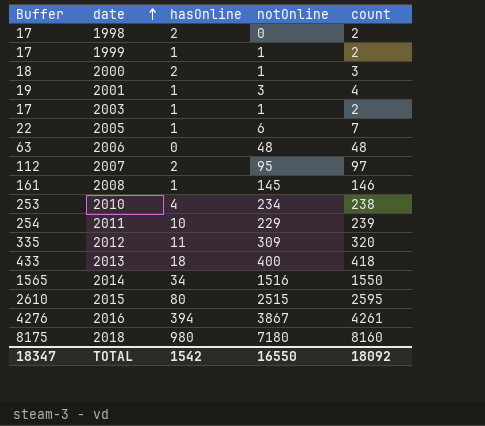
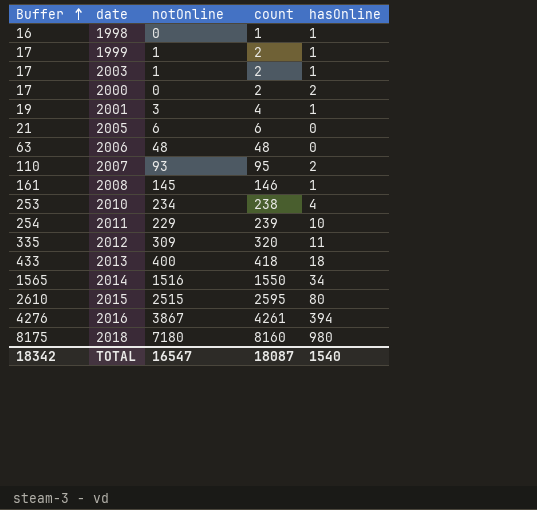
row order: date ascending -> Buffer ascending
column hasOnline | position: 3 -> 5
1998 | Buffer: 17 -> 16
1998 | count: 2 -> 1
1998 | hasOnline: 2 -> 1
2000 | Buffer: 18 -> 17
2000 | notOnline: 1 -> 0
2000 | count: 3 -> 2
2005 | Buffer: 22 -> 21
2005 | count: 7 -> 6
2005 | hasOnline: 1 -> 0
2007 | Buffer: 112 -> 110
2007 | notOnline: 95 -> 93
2007 | count: 97 -> 95
TOTAL | Buffer: 18347 -> 18342
TOTAL | notOnline: 16550 -> 16547
TOTAL | count: 18092 -> 18087
TOTAL | hasOnline: 1542 -> 1540

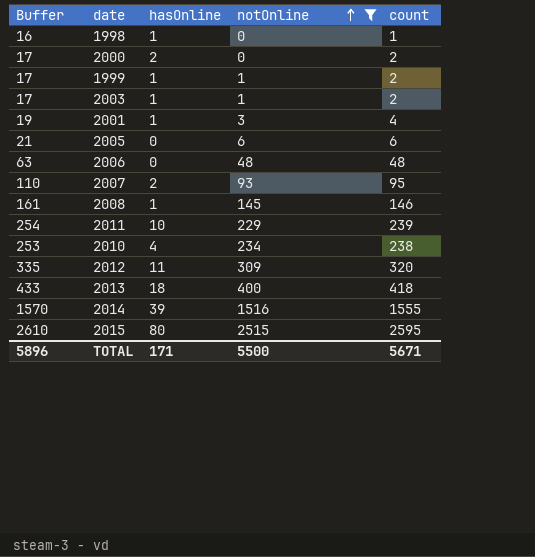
filter: none -> notOnline <= 2515
row order: Buffer ascending -> notOnline ascending
column hasOnline | position: 5 -> 3
2014 | Buffer: 1565 -> 1570
2014 | hasOnline: 34 -> 39
2014 | count: 1550 -> 1555
TOTAL | Buffer: 18342 -> 5896
TOTAL | hasOnline: 1540 -> 171
TOTAL | notOnline: 16547 -> 5500
TOTAL | count: 18087 -> 5671

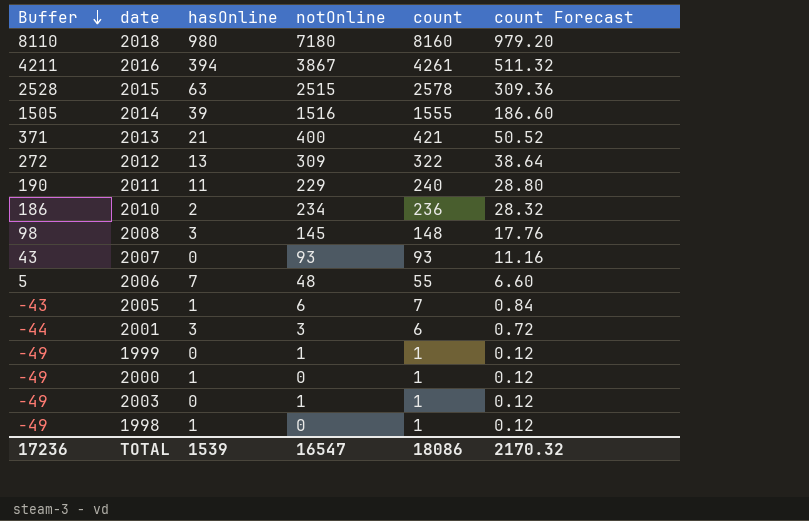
filter: notOnline <= 2515 -> none
row order: notOnline ascending -> Buffer descending
column Buffer | formula: [count] + 15 -> [count] - 50
column count Forecast | formula: none -> [count] * 0.12
2015 | hasOnline: 80 -> 63
2015 | count: 2595 -> 2578
2013 | hasOnline: 18 -> 21
2013 | count: 418 -> 421
2012 | hasOnline: 11 -> 13
2012 | count: 320 -> 322
2011 | hasOnline: 10 -> 11
2011 | count: 239 -> 240
2010 | hasOnline: 4 -> 2
2010 | count: 238 -> 236
2008 | hasOnline: 1 -> 3
2008 | count: 146 -> 148
2007 | hasOnline: 2 -> 0
2007 | count: 95 -> 93
2006 | hasOnline: 0 -> 7
2006 | count: 48 -> 55
2005 | hasOnline: 0 -> 1
2005 | count: 6 -> 7
2001 | hasOnline: 1 -> 3
2001 | count: 4 -> 6
1999 | hasOnline: 1 -> 0
1999 | count: 2 -> 1
2000 | hasOnline: 2 -> 1
2000 | count: 2 -> 1
2003 | hasOnline: 1 -> 0
2003 | count: 2 -> 1
TOTAL | Buffer: 5896 -> 17236
TOTAL | hasOnline: 171 -> 1539
TOTAL | notOnline: 5500 -> 16547
TOTAL | count: 5671 -> 18086

